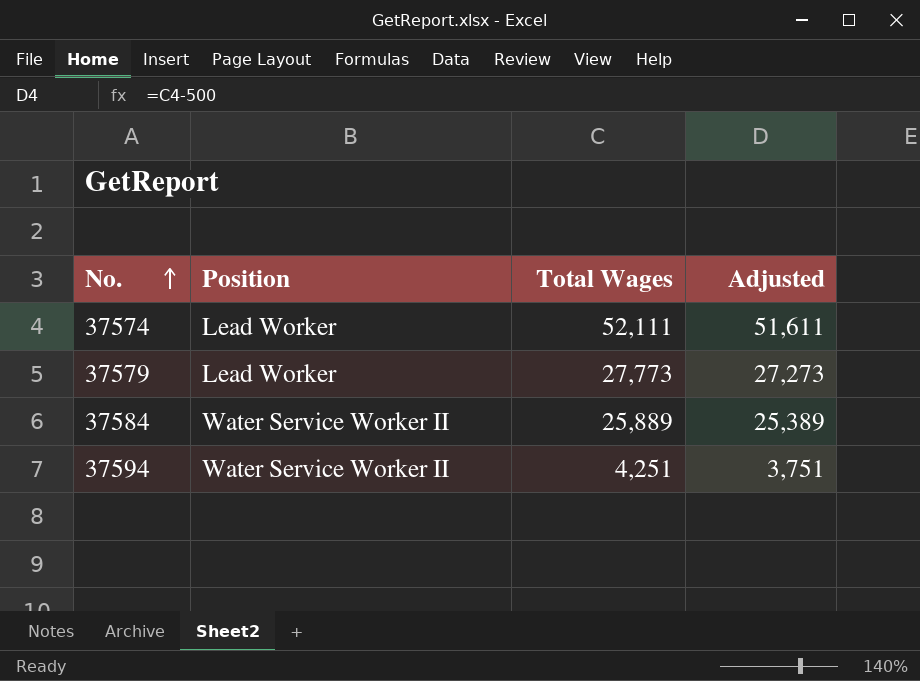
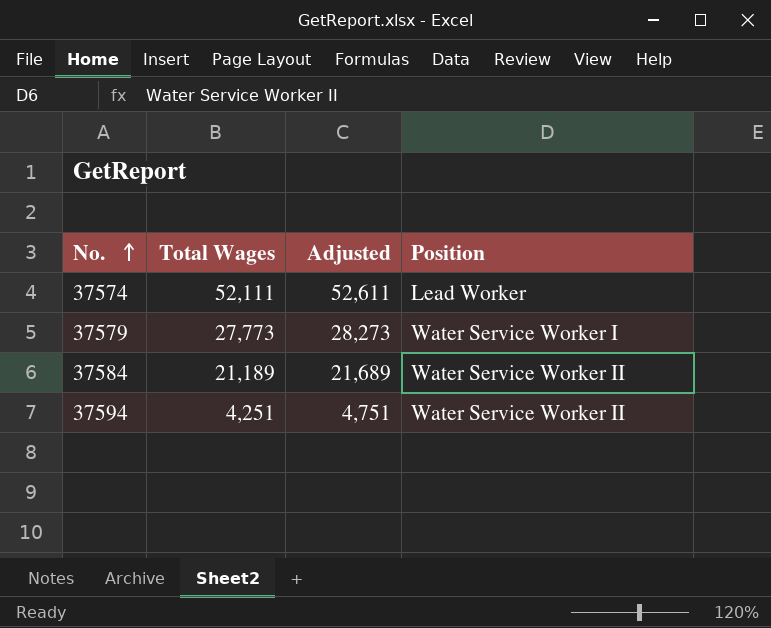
column Adjusted | formula: [Total Wages] - 500 -> [Total Wages] + 500
column Position | position: 2 -> 4
37579 | Position: Lead Worker -> Water Service Worker I
37584 | Total Wages: 25,889 -> 21,189

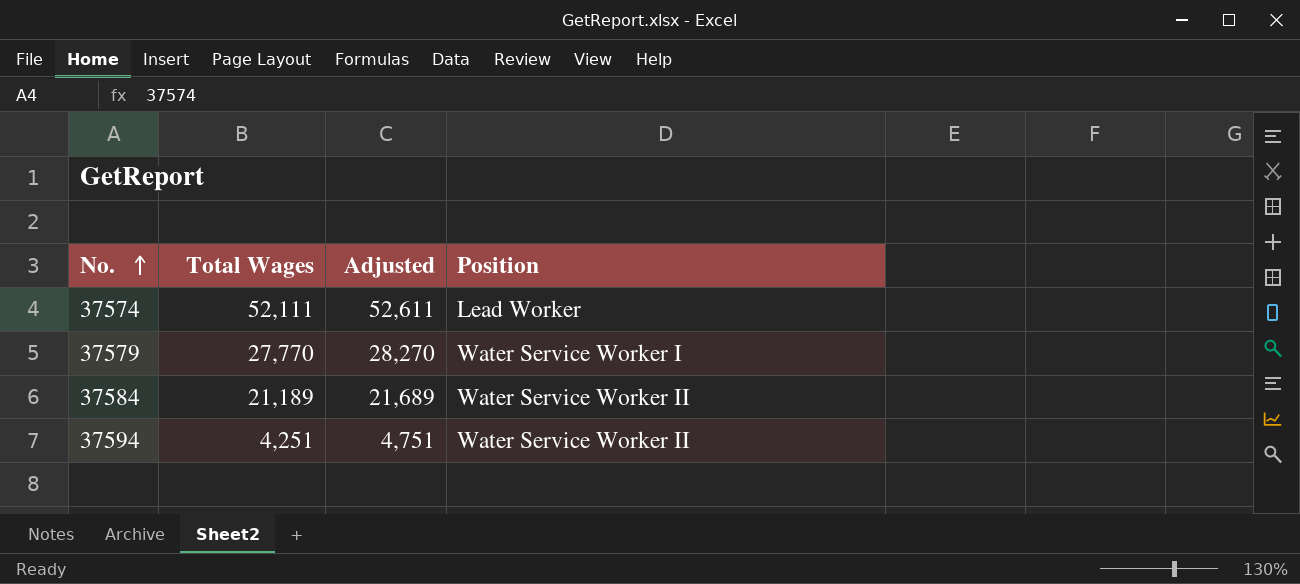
37579 | Total Wages: 27,773 -> 27,770
37579 | Adjusted: 28,273 -> 28,270

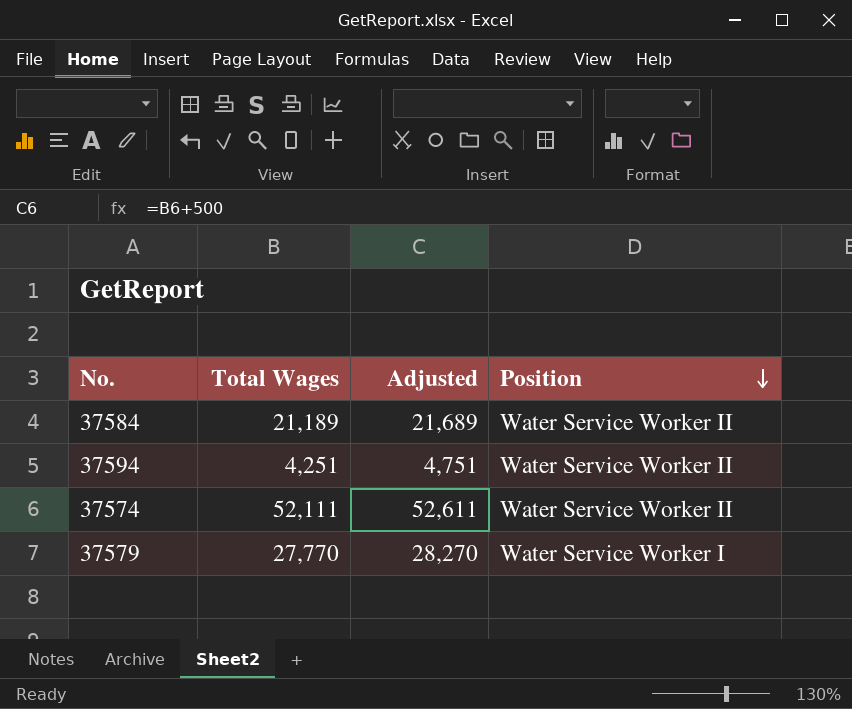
row order: No. ascending -> Position descending
37574 | Position: Lead Worker -> Water Service Worker II

